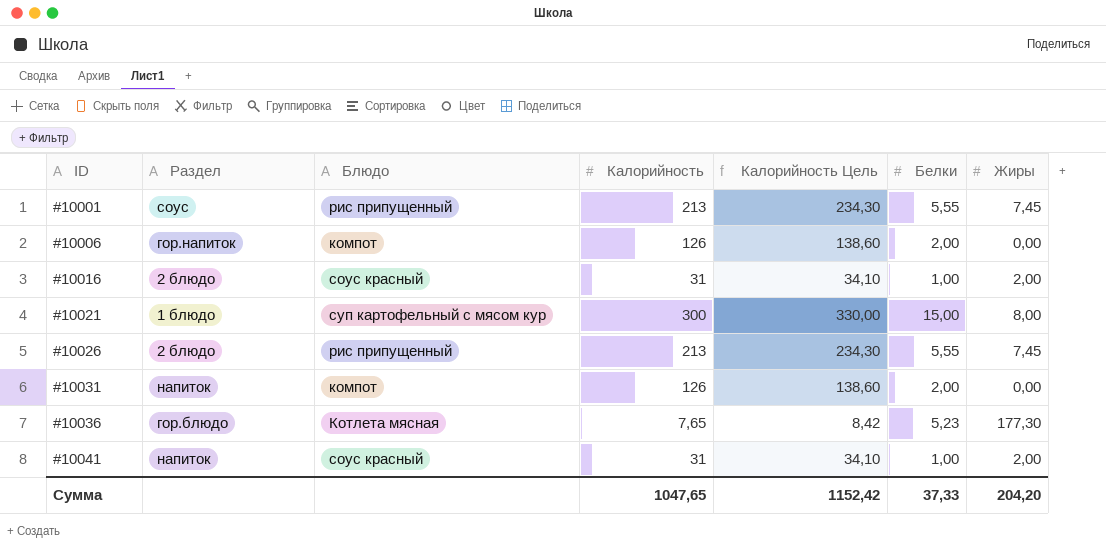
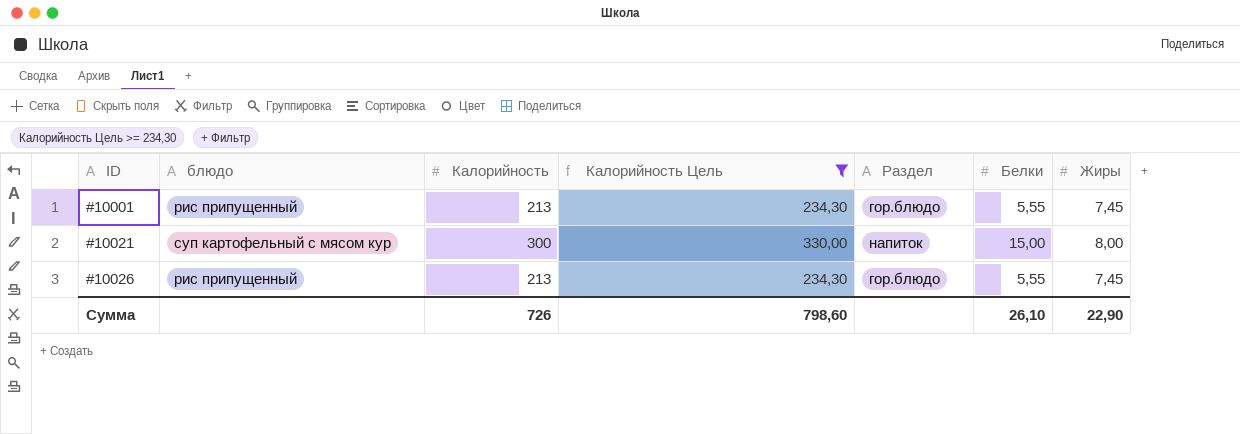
filter: none -> Калорийность Цель >= 234,30
column name: Блюдо -> блюдо
column Раздел | position: 2 -> 5
#10001 | Раздел: соус -> гор.блюдо
#10021 | Раздел: 1 блюдо -> напиток
#10026 | Раздел: 2 блюдо -> гор.блюдо
Сумма | Калорийность: 1047,65 -> 726
Сумма | Калорийность Цель: 1152,42 -> 798,60
Сумма | Белки: 37,33 -> 26,10
Сумма | Жиры: 204,20 -> 22,90

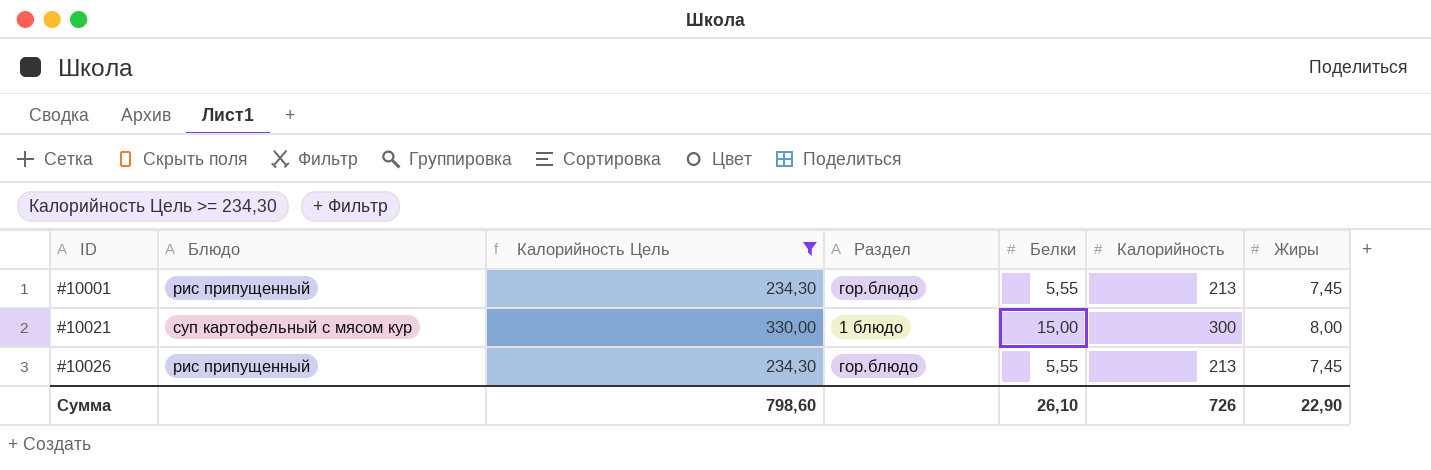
column name: блюдо -> Блюдо
column Калорийность | position: 3 -> 6
#10021 | Раздел: напиток -> 1 блюдо

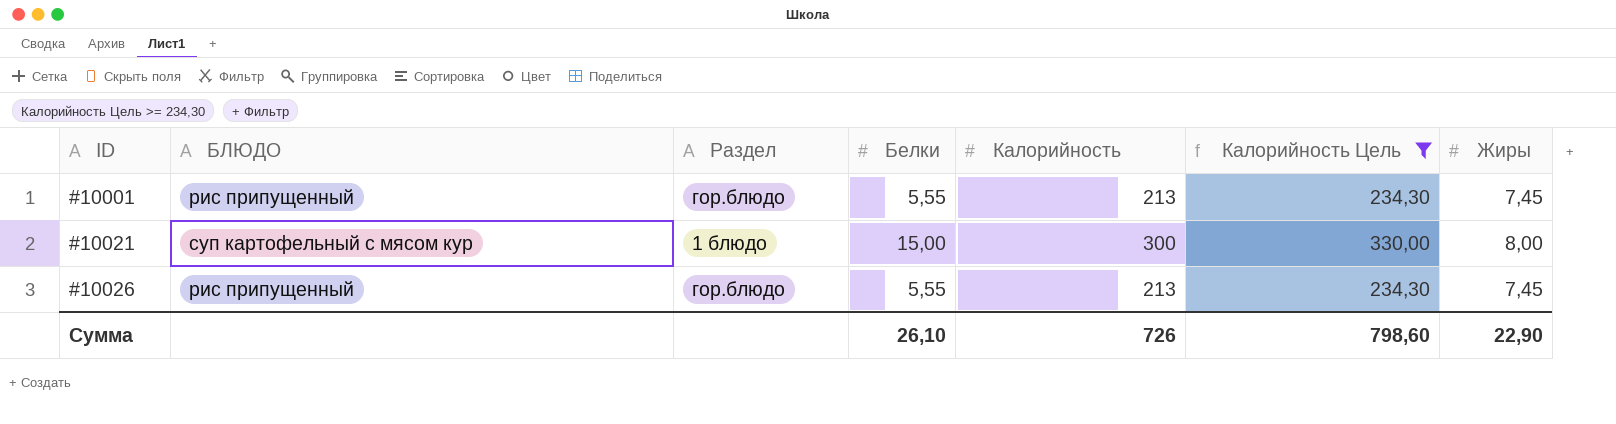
column name: Блюдо -> БЛЮДО
column Калорийность Цель | position: 3 -> 6

